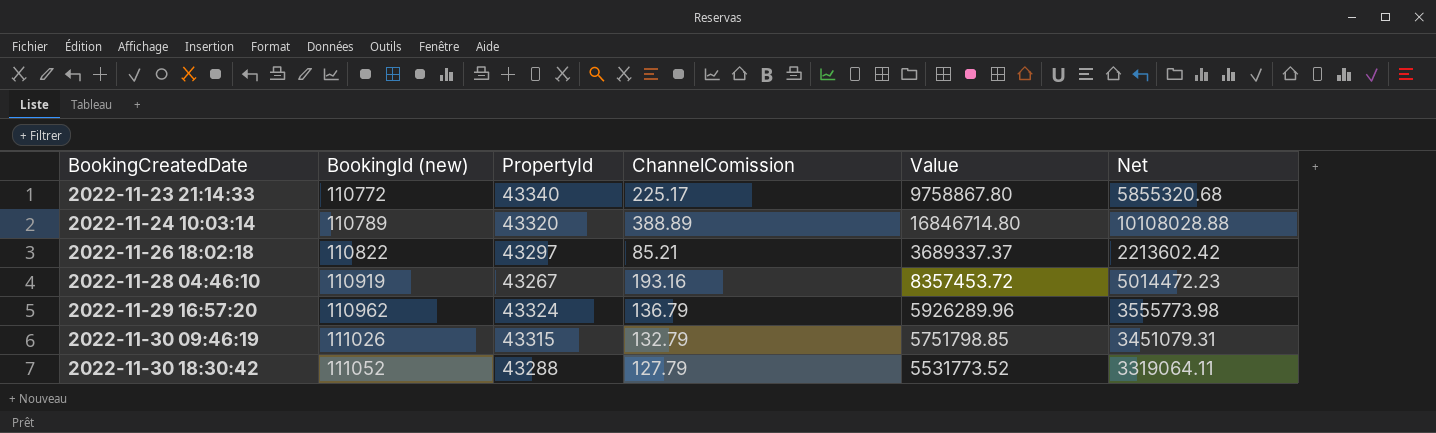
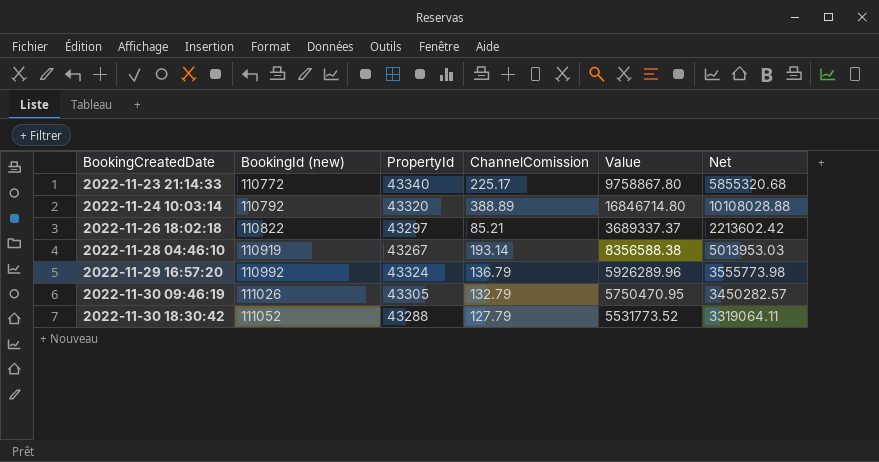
2022-11-24 10:03:14 | BookingId (new): 110789 -> 110792
2022-11-28 04:46:10 | ChannelComission: 193.16 -> 193.14
2022-11-28 04:46:10 | Value: 8357453.72 -> 8356588.38
2022-11-28 04:46:10 | Net: 5014472.23 -> 5013953.03
2022-11-29 16:57:20 | BookingId (new): 110962 -> 110992
2022-11-30 09:46:19 | PropertyId: 43315 -> 43305
2022-11-30 09:46:19 | Value: 5751798.85 -> 5750470.95
2022-11-30 09:46:19 | Net: 3451079.31 -> 3450282.57

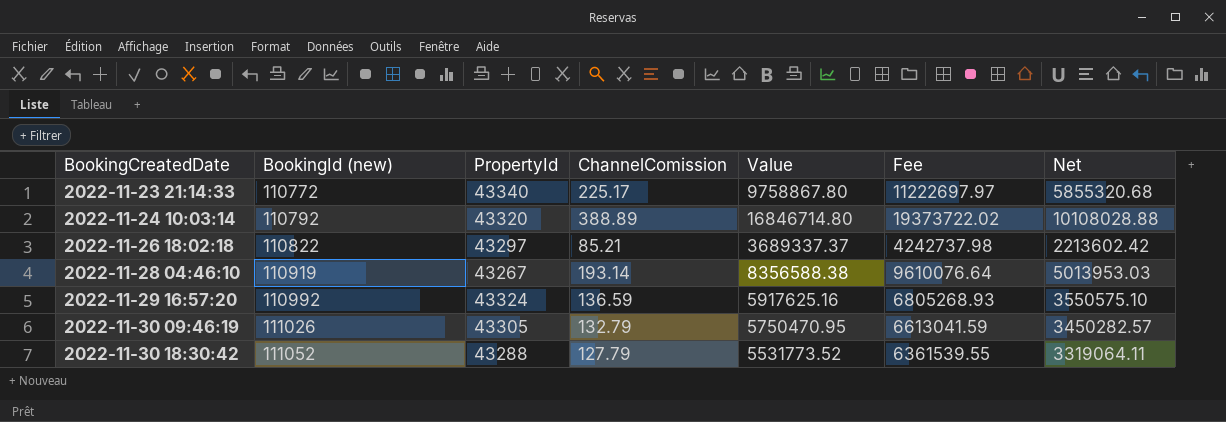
column Fee | formula: none -> [Value] * 1.15
2022-11-29 16:57:20 | ChannelComission: 136.79 -> 136.59
2022-11-29 16:57:20 | Value: 5926289.96 -> 5917625.16
2022-11-29 16:57:20 | Net: 3555773.98 -> 3550575.10

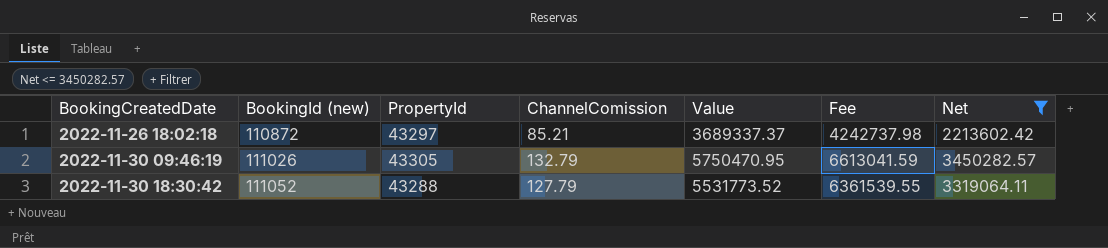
filter: none -> Net <= 3450282.57
2022-11-26 18:02:18 | BookingId (new): 110822 -> 110872

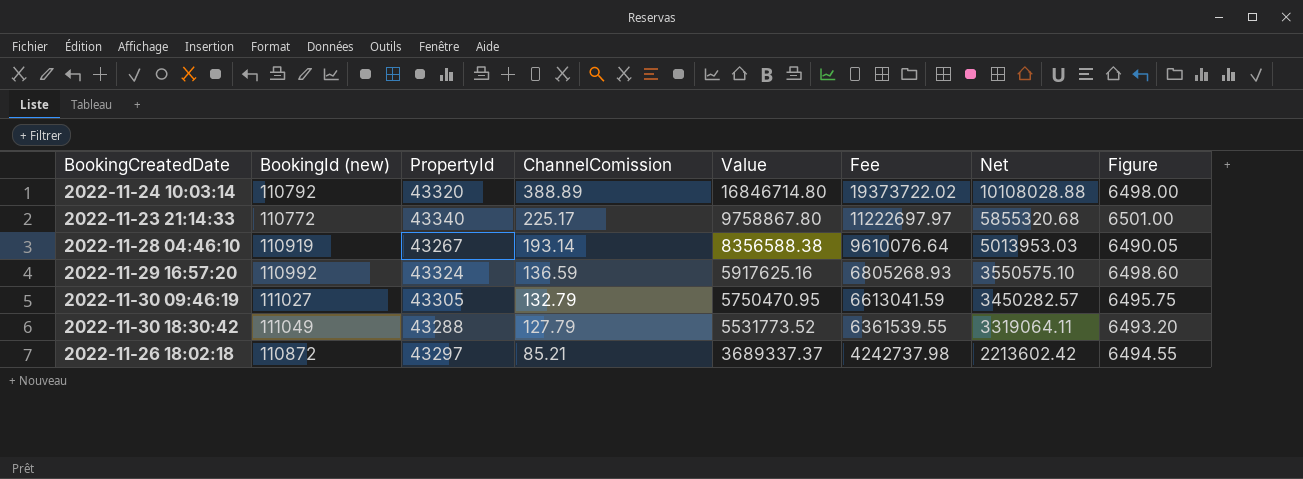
filter: Net <= 3450282.57 -> none
row order: BookingCreatedDate ascending -> ChannelComission descending
column Figure | formula: none -> [PropertyId] * 0.15
2022-11-30 09:46:19 | BookingId (new): 111026 -> 111027
2022-11-30 18:30:42 | BookingId (new): 111052 -> 111049

